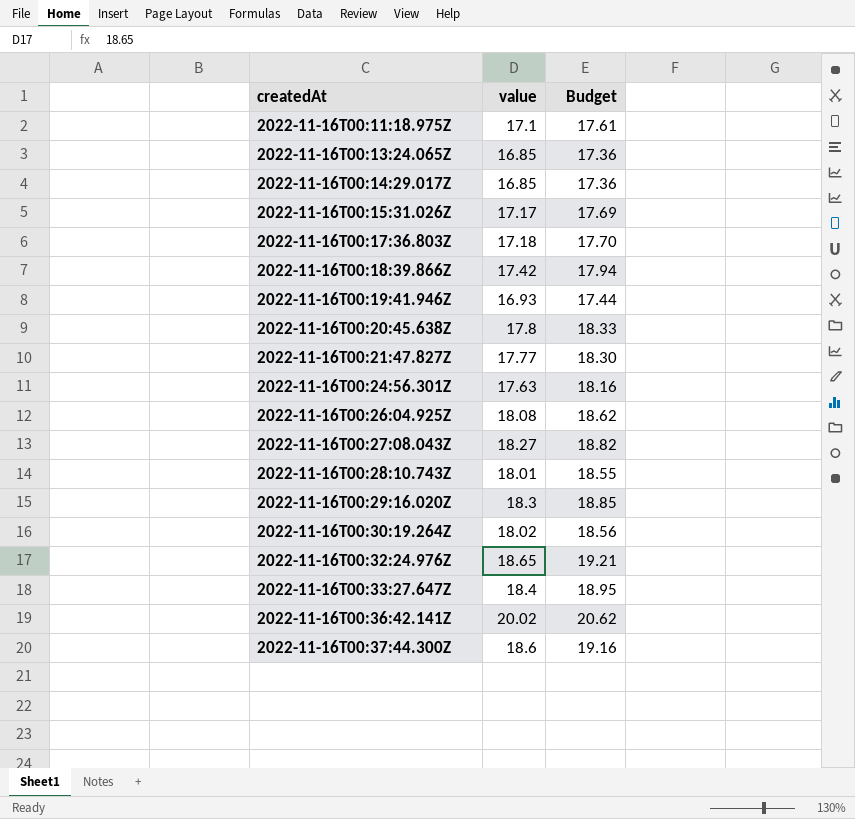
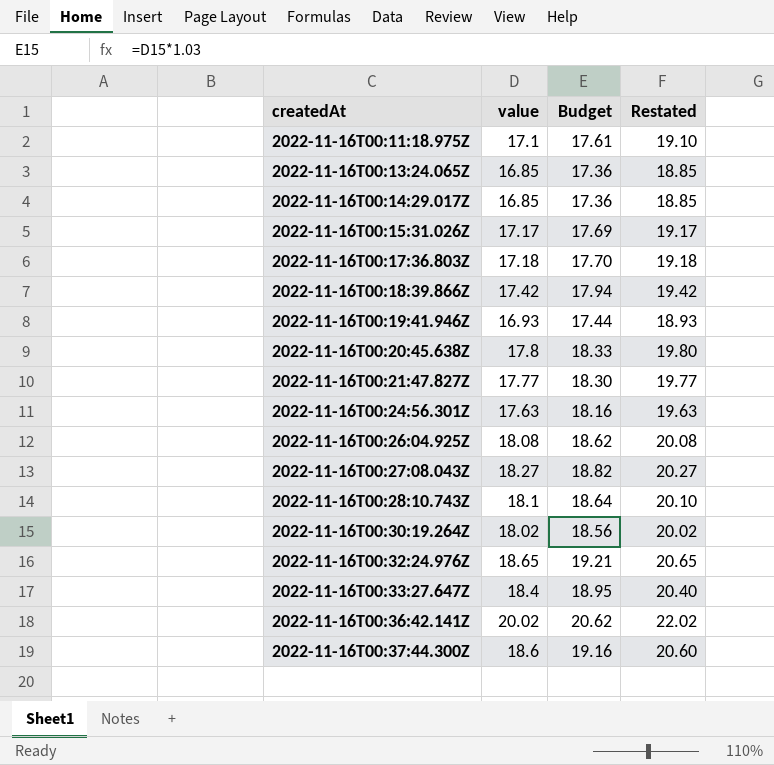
column Restated | formula: none -> [value] + 2
row 2022-11-16T00:29:16.020Z: 18.3 | 18.85 -> none
2022-11-16T00:28:10.743Z | value: 18.01 -> 18.1
2022-11-16T00:28:10.743Z | Budget: 18.55 -> 18.64

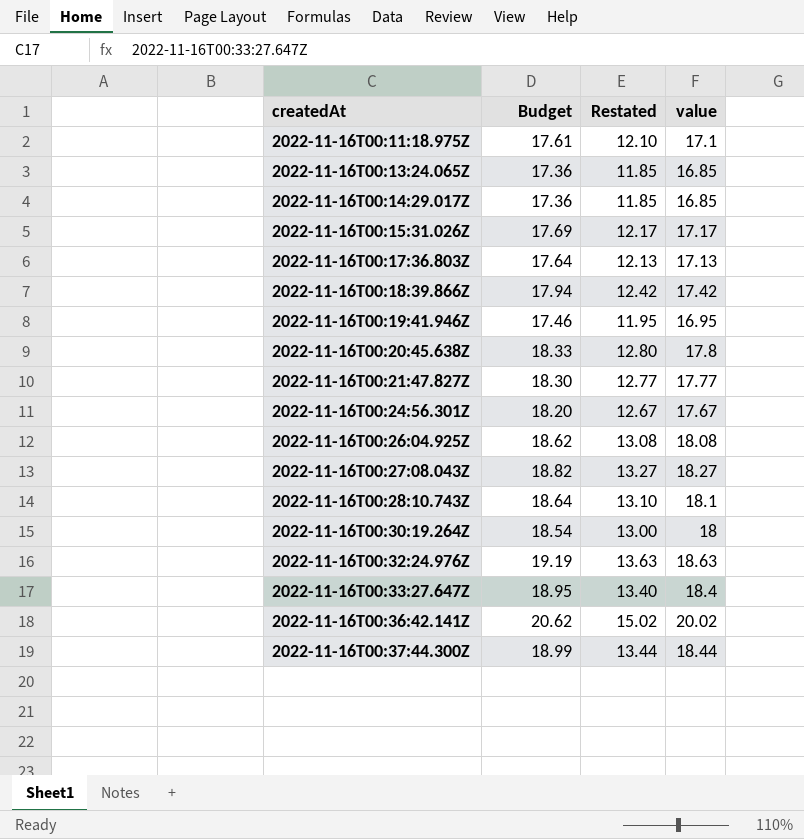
column Restated | formula: [value] + 2 -> [value] - 5
column value | position: 2 -> 4
2022-11-16T00:17:36.803Z | Budget: 17.70 -> 17.64
2022-11-16T00:17:36.803Z | value: 17.18 -> 17.13
2022-11-16T00:19:41.946Z | Budget: 17.44 -> 17.46
2022-11-16T00:19:41.946Z | value: 16.93 -> 16.95
2022-11-16T00:24:56.301Z | Budget: 18.16 -> 18.20
2022-11-16T00:24:56.301Z | value: 17.63 -> 17.67
2022-11-16T00:30:19.264Z | Budget: 18.56 -> 18.54
2022-11-16T00:30:19.264Z | value: 18.02 -> 18
2022-11-16T00:32:24.976Z | Budget: 19.21 -> 19.19
2022-11-16T00:32:24.976Z | value: 18.65 -> 18.63
2022-11-16T00:37:44.300Z | Budget: 19.16 -> 18.99
2022-11-16T00:37:44.300Z | value: 18.6 -> 18.44

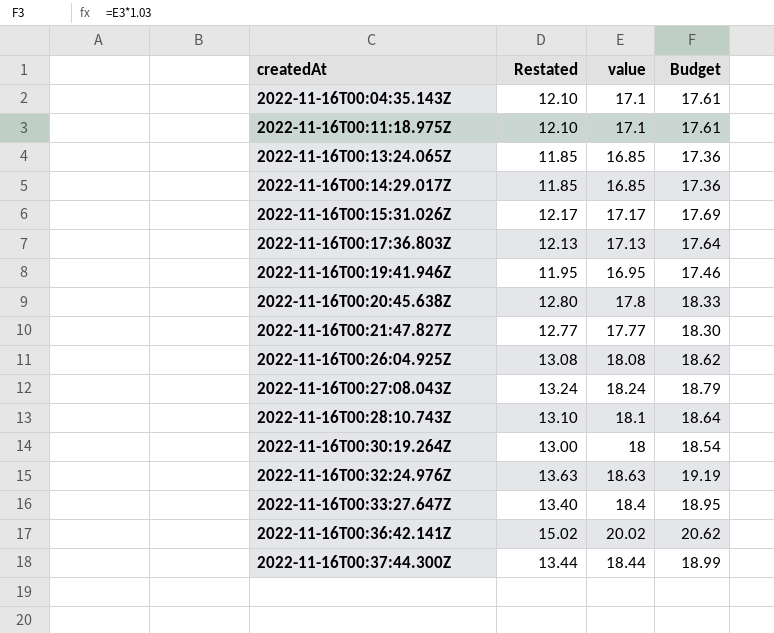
column Budget | position: 2 -> 4
row 2022-11-16T00:18:39.866Z: 17.94 | 12.42 | 17.42 -> none
row 2022-11-16T00:24:56.301Z: 18.20 | 12.67 | 17.67 -> none
row 2022-11-16T00:04:35.143Z: none -> 12.10 | 17.1 | 17.61
2022-11-16T00:27:08.043Z | Restated: 13.27 -> 13.24
2022-11-16T00:27:08.043Z | value: 18.27 -> 18.24
2022-11-16T00:27:08.043Z | Budget: 18.82 -> 18.79

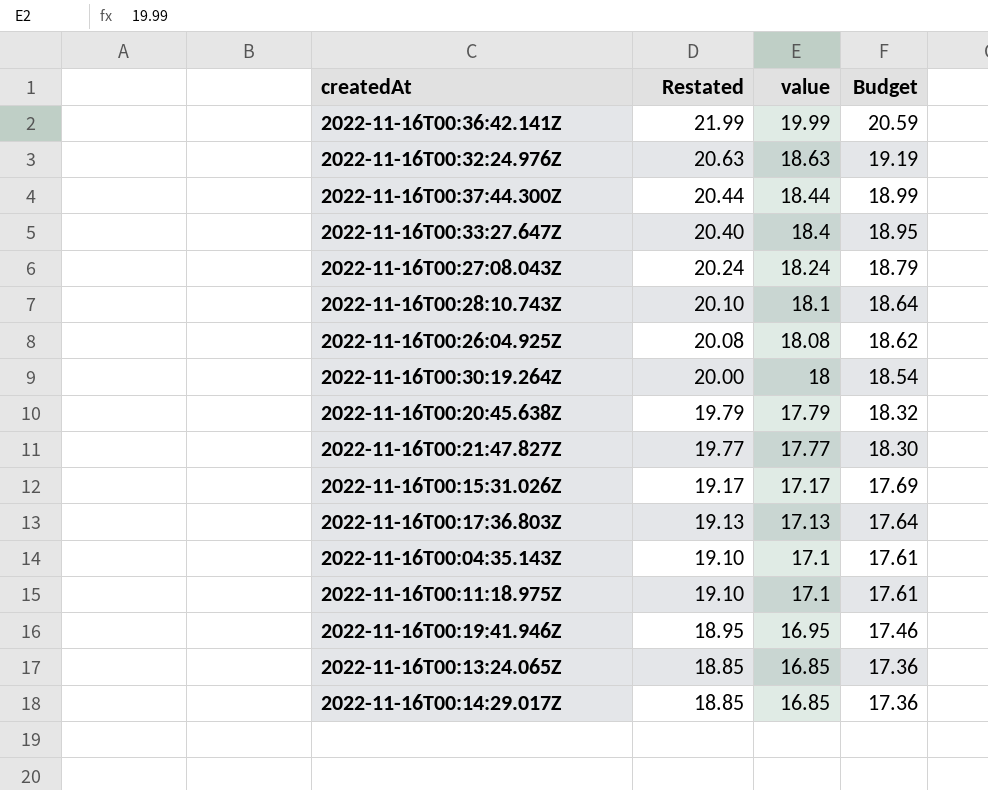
row order: createdAt ascending -> Restated descending
column Restated | formula: [value] - 5 -> [value] + 2
2022-11-16T00:36:42.141Z | value: 20.02 -> 19.99
2022-11-16T00:36:42.141Z | Budget: 20.62 -> 20.59
2022-11-16T00:20:45.638Z | value: 17.8 -> 17.79
2022-11-16T00:20:45.638Z | Budget: 18.33 -> 18.32

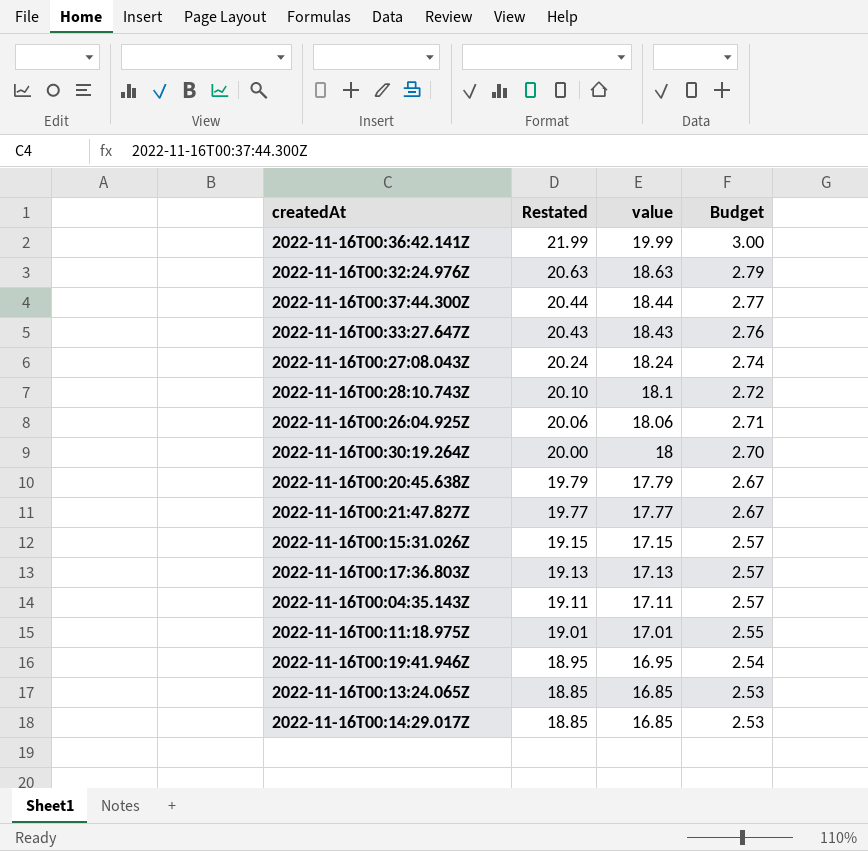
column Budget | formula: [value] * 1.03 -> [value] * 0.15
2022-11-16T00:33:27.647Z | Restated: 20.40 -> 20.43
2022-11-16T00:33:27.647Z | value: 18.4 -> 18.43
2022-11-16T00:26:04.925Z | Restated: 20.08 -> 20.06
2022-11-16T00:26:04.925Z | value: 18.08 -> 18.06
2022-11-16T00:15:31.026Z | Restated: 19.17 -> 19.15
2022-11-16T00:15:31.026Z | value: 17.17 -> 17.15
2022-11-16T00:04:35.143Z | Restated: 19.10 -> 19.11
2022-11-16T00:04:35.143Z | value: 17.1 -> 17.11
2022-11-16T00:11:18.975Z | Restated: 19.10 -> 19.01
2022-11-16T00:11:18.975Z | value: 17.1 -> 17.01

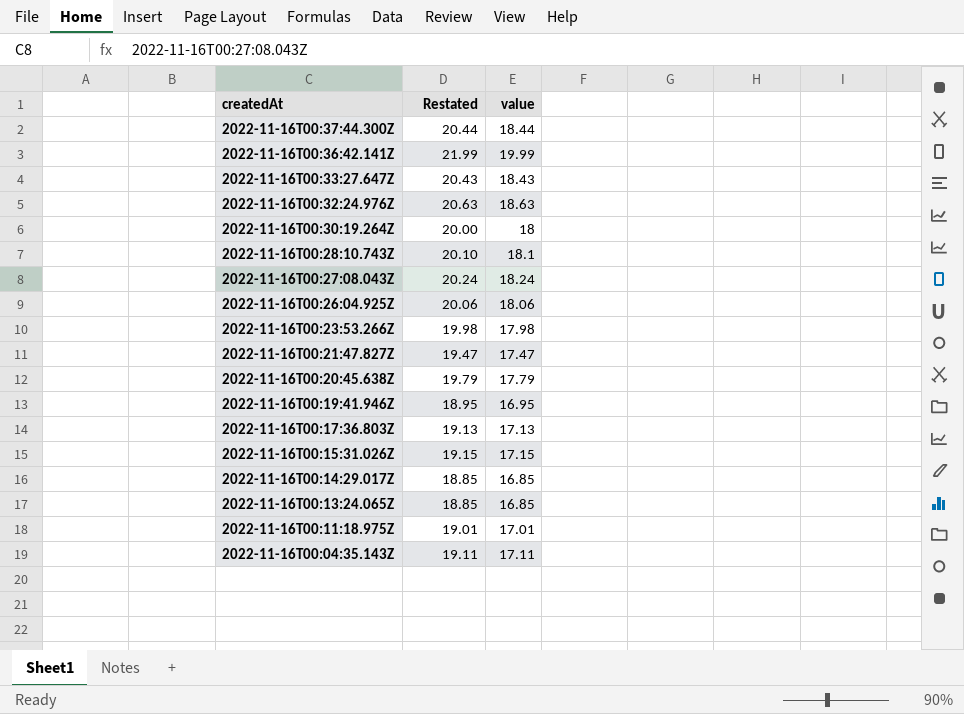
row order: Restated descending -> createdAt descending
column Budget | formula: [value] * 0.15 -> none
row 2022-11-16T00:23:53.266Z: none -> 19.98 | 17.98
2022-11-16T00:21:47.827Z | Restated: 19.77 -> 19.47
2022-11-16T00:21:47.827Z | value: 17.77 -> 17.47

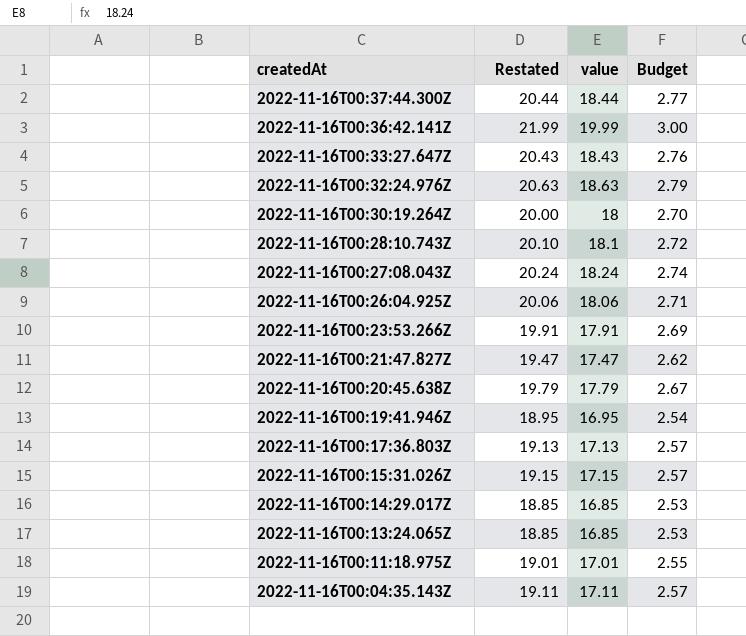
column Budget | formula: none -> [value] * 0.15
2022-11-16T00:23:53.266Z | Restated: 19.98 -> 19.91
2022-11-16T00:23:53.266Z | value: 17.98 -> 17.91

